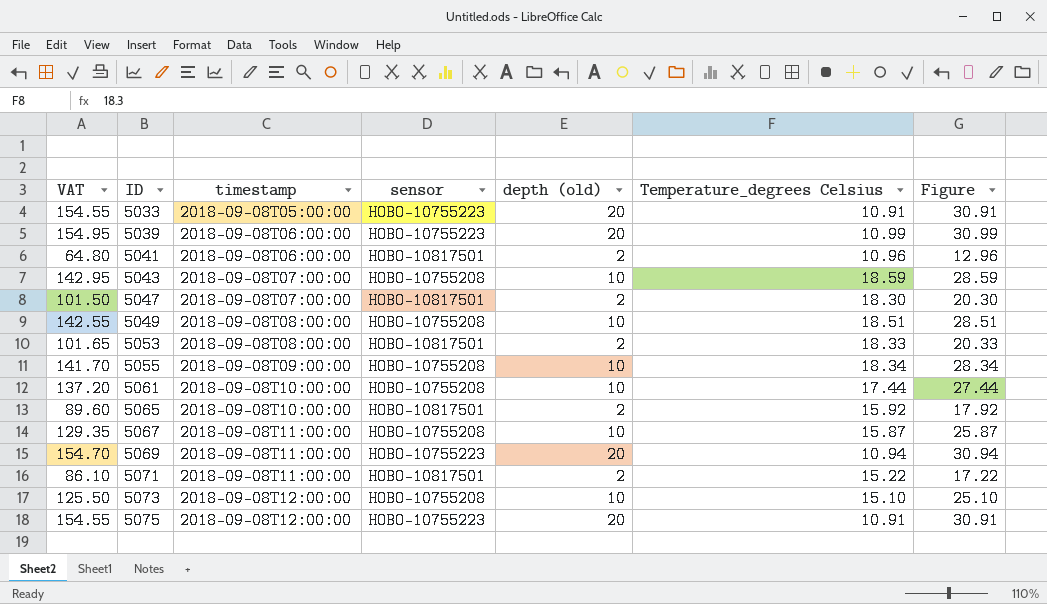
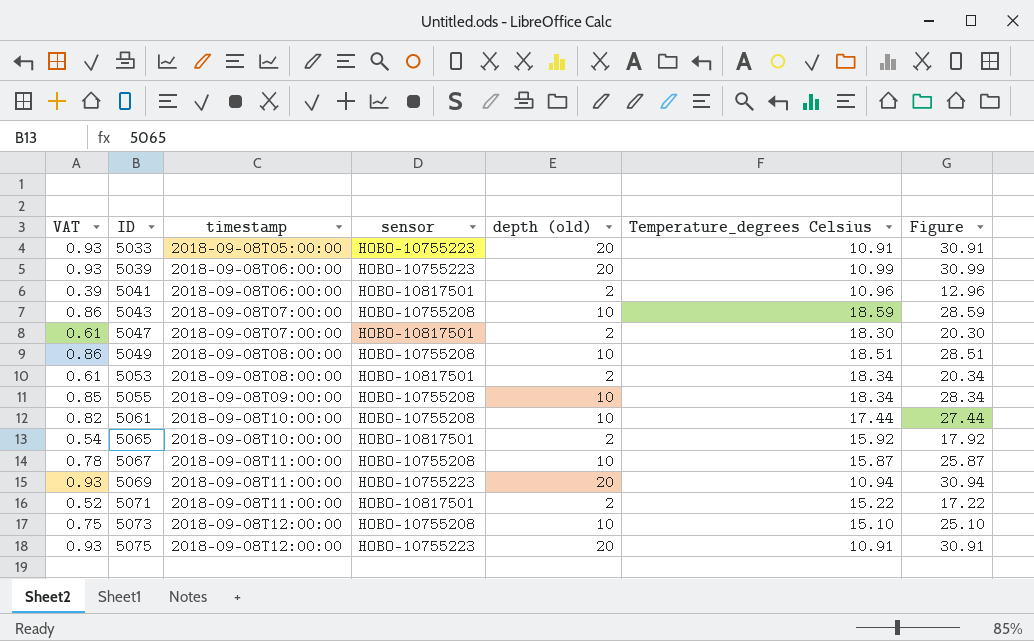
column VAT | formula: [Figure] * 5 -> [Figure] * 0.03
5053 | Temperature_degrees Celsius: 18.33 -> 18.34
5053 | Figure: 20.33 -> 20.34

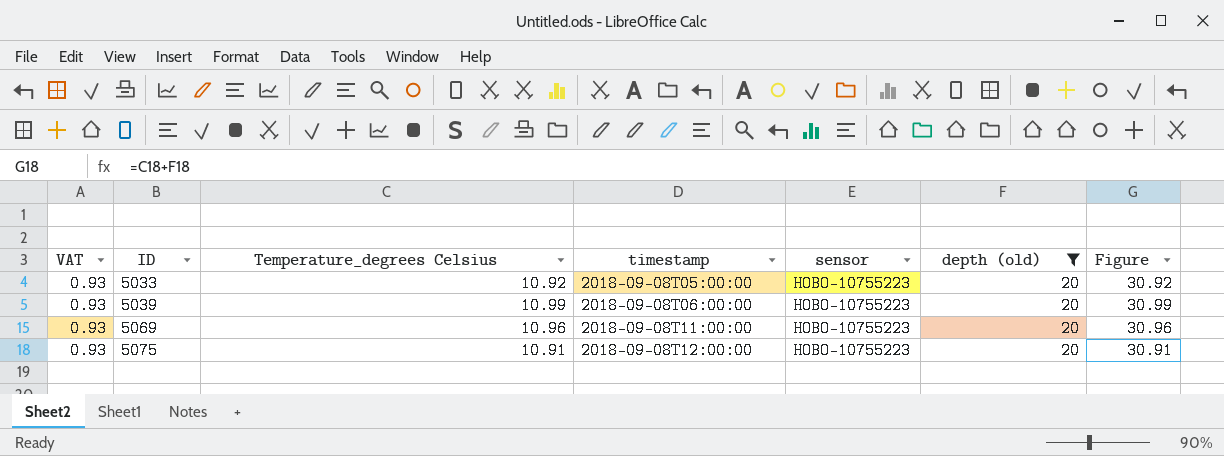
filter: none -> depth (old) = 20
column Temperature_degrees Celsius | position: 6 -> 3
5033 | Temperature_degrees Celsius: 10.91 -> 10.92
5033 | Figure: 30.91 -> 30.92
5069 | Temperature_degrees Celsius: 10.94 -> 10.96
5069 | Figure: 30.94 -> 30.96

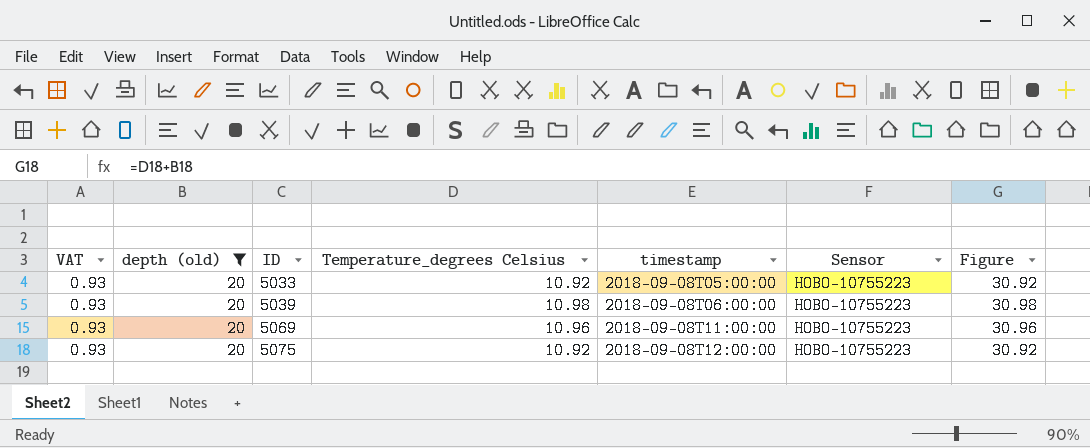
column depth (old) | position: 6 -> 2
column name: sensor -> Sensor
5039 | Temperature_degrees Celsius: 10.99 -> 10.98
5039 | Figure: 30.99 -> 30.98
5075 | Temperature_degrees Celsius: 10.91 -> 10.92
5075 | Figure: 30.91 -> 30.92

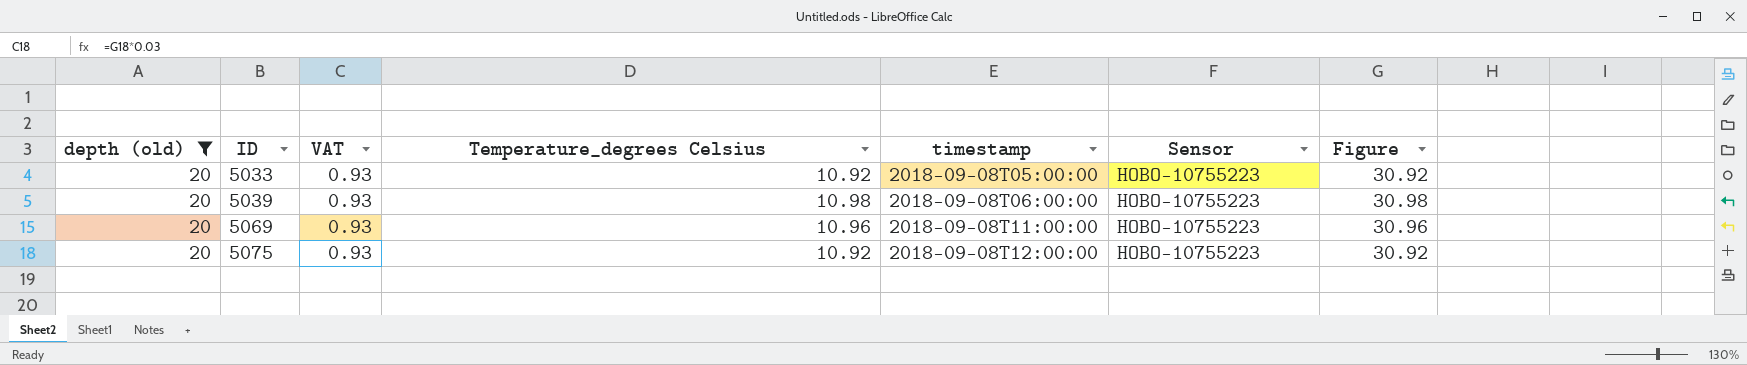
column VAT | position: 1 -> 3

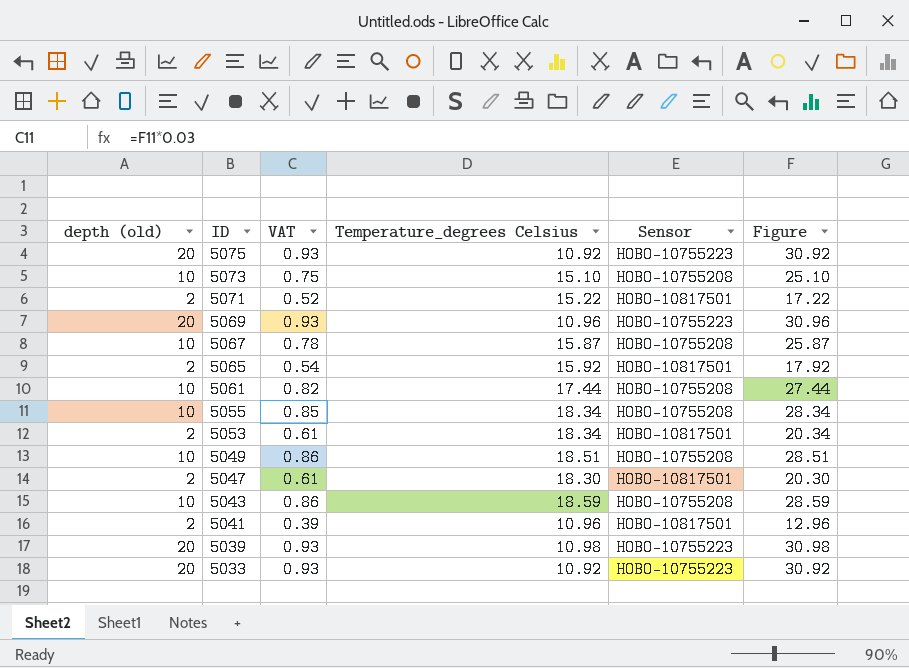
filter: depth (old) = 20 -> none
row order: ID ascending -> ID descending
column timestamp | position: 5 -> none

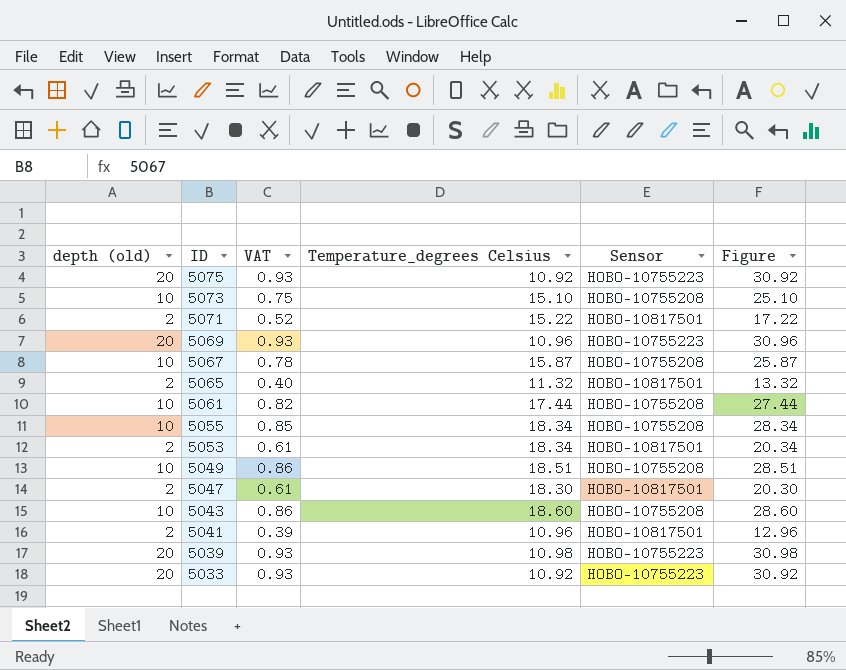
5065 | VAT: 0.54 -> 0.40
5065 | Temperature_degrees Celsius: 15.92 -> 11.32
5065 | Figure: 17.92 -> 13.32
5043 | Temperature_degrees Celsius: 18.59 -> 18.60
5043 | Figure: 28.59 -> 28.60

